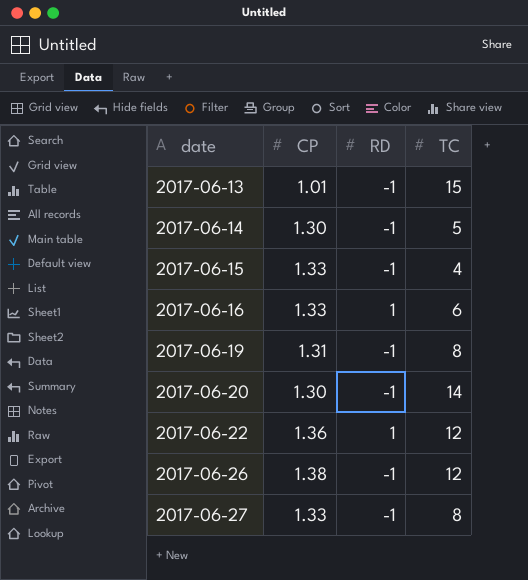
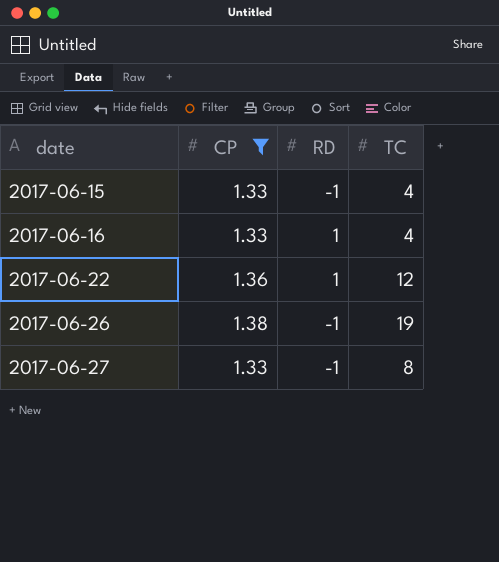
filter: none -> CP >= 1.33
2017-06-16 | TC: 6 -> 4
2017-06-26 | TC: 12 -> 19

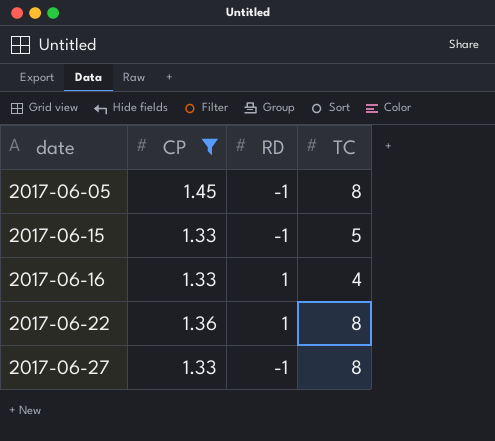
row 2017-06-26: 1.38 | -1 | 19 -> none
row 2017-06-05: none -> 1.45 | -1 | 8
2017-06-15 | TC: 4 -> 5
2017-06-22 | TC: 12 -> 8

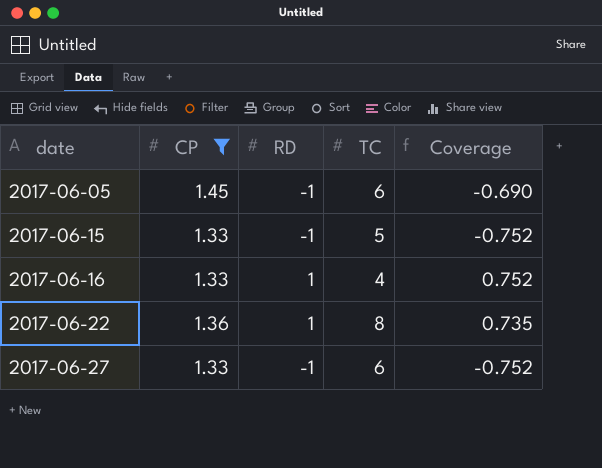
column Coverage | formula: none -> [RD] / [CP]
2017-06-05 | TC: 8 -> 6
2017-06-27 | TC: 8 -> 6

